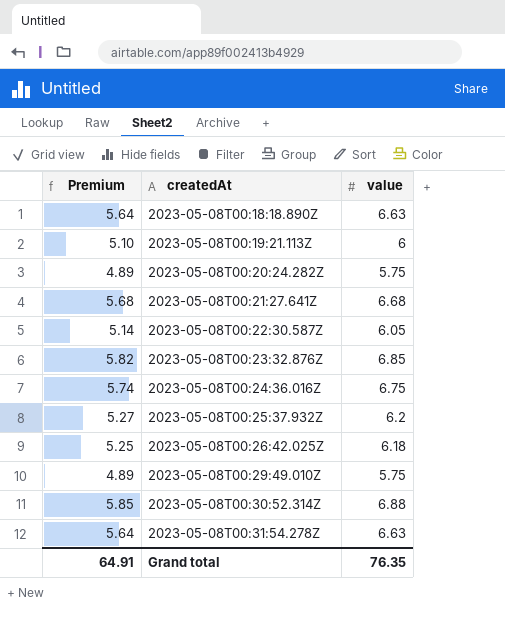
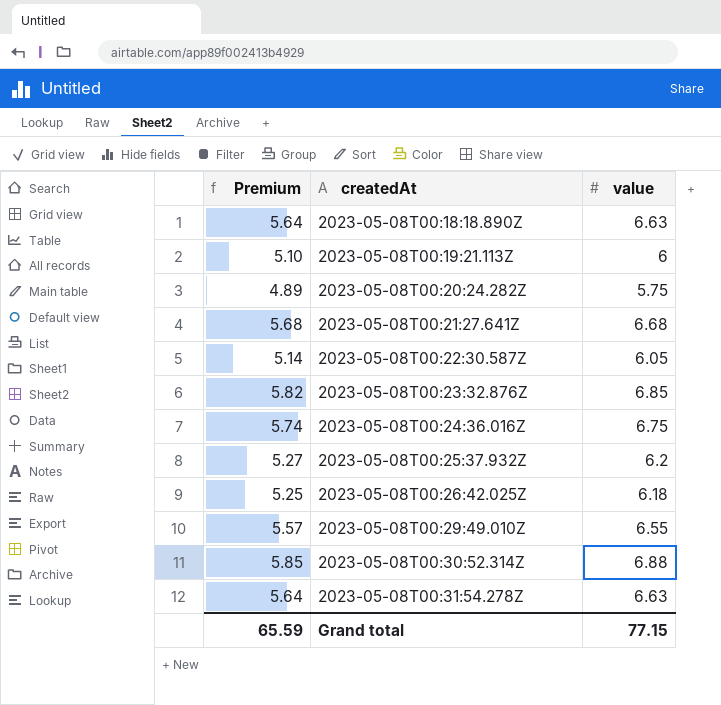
2023-05-08T00:29:49.010Z | Premium: 4.89 -> 5.57
2023-05-08T00:29:49.010Z | value: 5.75 -> 6.55
Grand total | Premium: 64.91 -> 65.59
Grand total | value: 76.35 -> 77.15

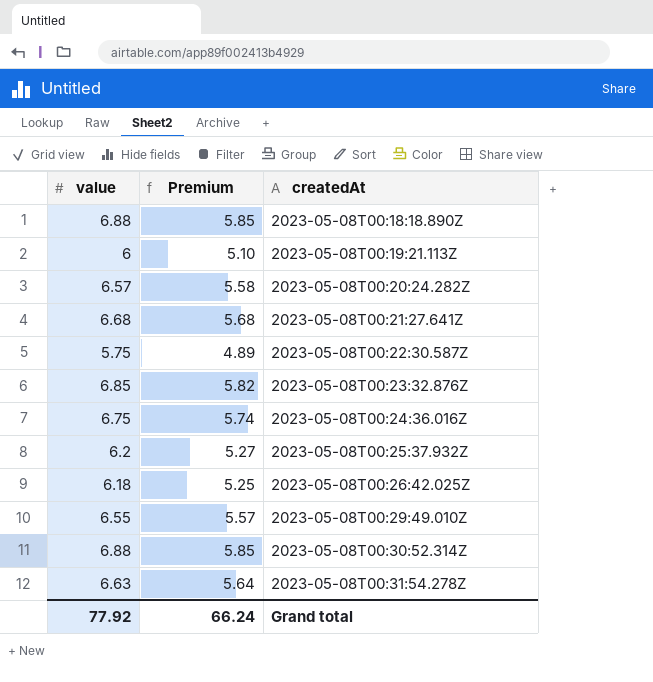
column value | position: 3 -> 1
2023-05-08T00:18:18.890Z | value: 6.63 -> 6.88
2023-05-08T00:18:18.890Z | Premium: 5.64 -> 5.85
2023-05-08T00:20:24.282Z | value: 5.75 -> 6.57
2023-05-08T00:20:24.282Z | Premium: 4.89 -> 5.58
2023-05-08T00:22:30.587Z | value: 6.05 -> 5.75
2023-05-08T00:22:30.587Z | Premium: 5.14 -> 4.89
Grand total | value: 77.15 -> 77.92
Grand total | Premium: 65.59 -> 66.24

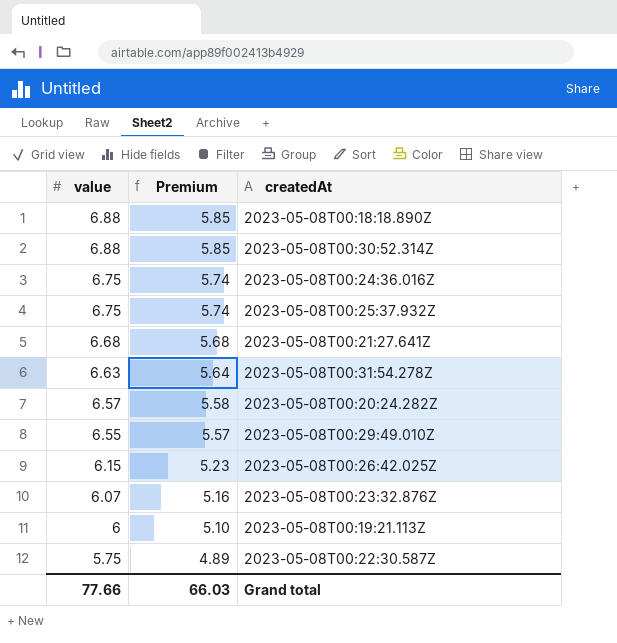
row order: createdAt ascending -> value descending
2023-05-08T00:25:37.932Z | value: 6.2 -> 6.75
2023-05-08T00:25:37.932Z | Premium: 5.27 -> 5.74
2023-05-08T00:26:42.025Z | value: 6.18 -> 6.15
2023-05-08T00:26:42.025Z | Premium: 5.25 -> 5.23
2023-05-08T00:23:32.876Z | value: 6.85 -> 6.07
2023-05-08T00:23:32.876Z | Premium: 5.82 -> 5.16
Grand total | value: 77.92 -> 77.66
Grand total | Premium: 66.24 -> 66.03

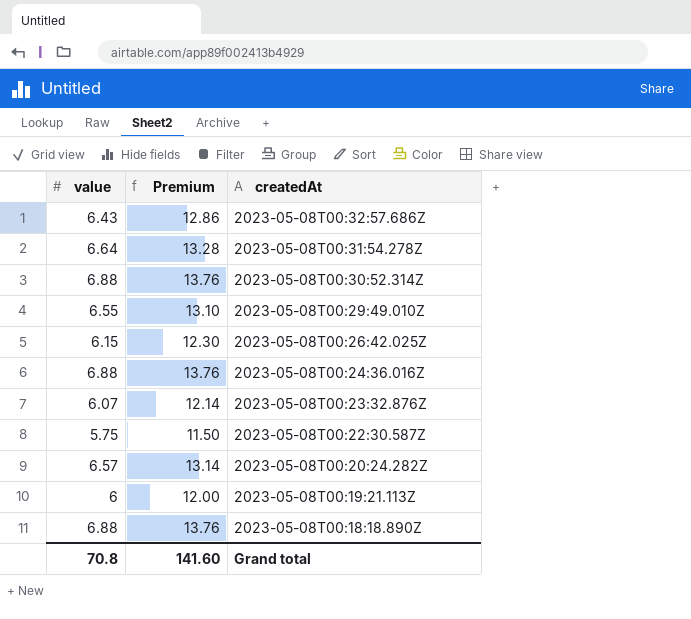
row order: value descending -> createdAt descending
column Premium | formula: [value] * 0.85 -> [value] * 2
row 2023-05-08T00:25:37.932Z: 6.75 | 5.74 -> none
row 2023-05-08T00:21:27.641Z: 6.68 | 5.68 -> none
row 2023-05-08T00:32:57.686Z: none -> 6.43 | 12.86
2023-05-08T00:31:54.278Z | value: 6.63 -> 6.64
2023-05-08T00:24:36.016Z | value: 6.75 -> 6.88
Grand total | value: 77.66 -> 70.8
Grand total | Premium: 66.03 -> 141.60

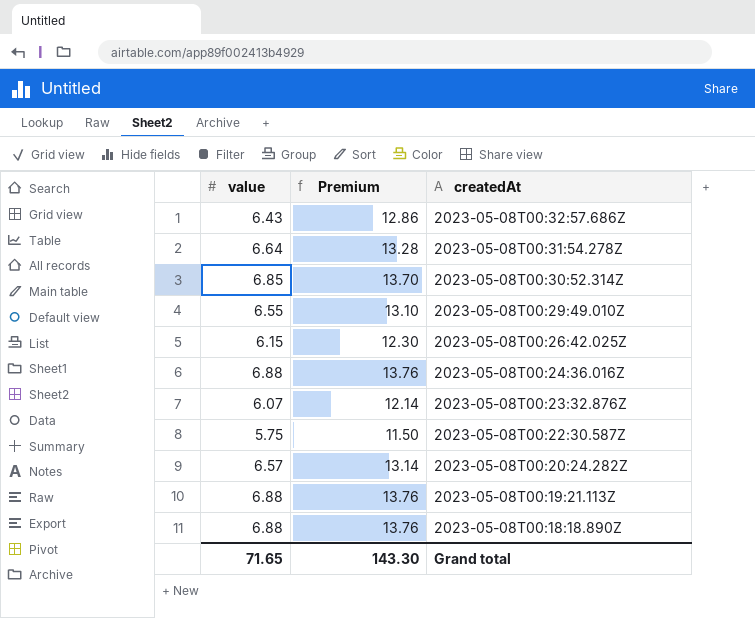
2023-05-08T00:30:52.314Z | value: 6.88 -> 6.85
2023-05-08T00:30:52.314Z | Premium: 13.76 -> 13.70
2023-05-08T00:19:21.113Z | value: 6 -> 6.88
2023-05-08T00:19:21.113Z | Premium: 12.00 -> 13.76
Grand total | value: 70.8 -> 71.65
Grand total | Premium: 141.60 -> 143.30

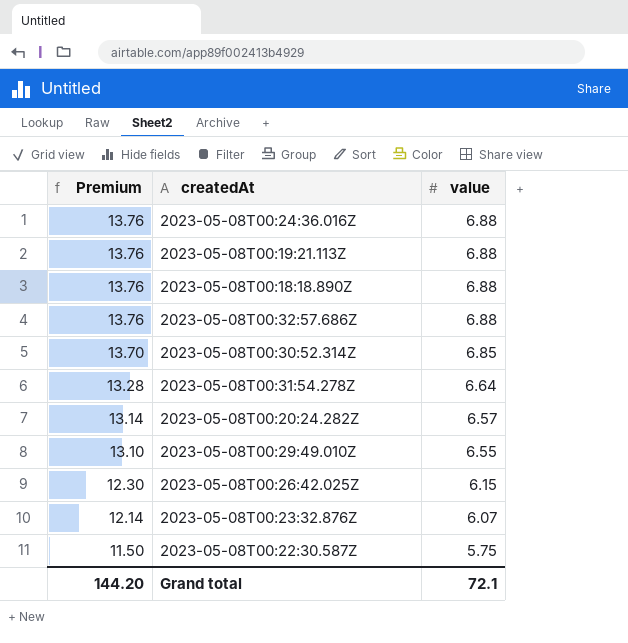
row order: createdAt descending -> Premium descending
column value | position: 1 -> 3
2023-05-08T00:32:57.686Z | Premium: 12.86 -> 13.76
2023-05-08T00:32:57.686Z | value: 6.43 -> 6.88
Grand total | Premium: 143.30 -> 144.20
Grand total | value: 71.65 -> 72.1

